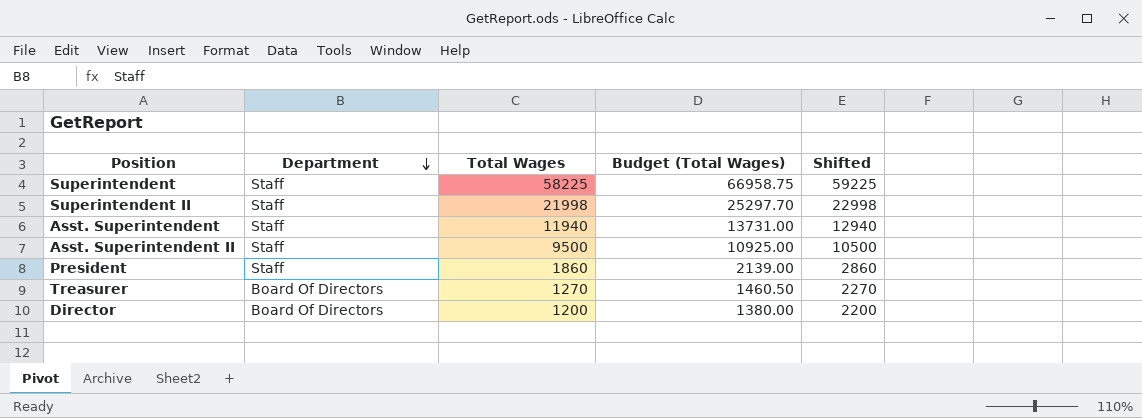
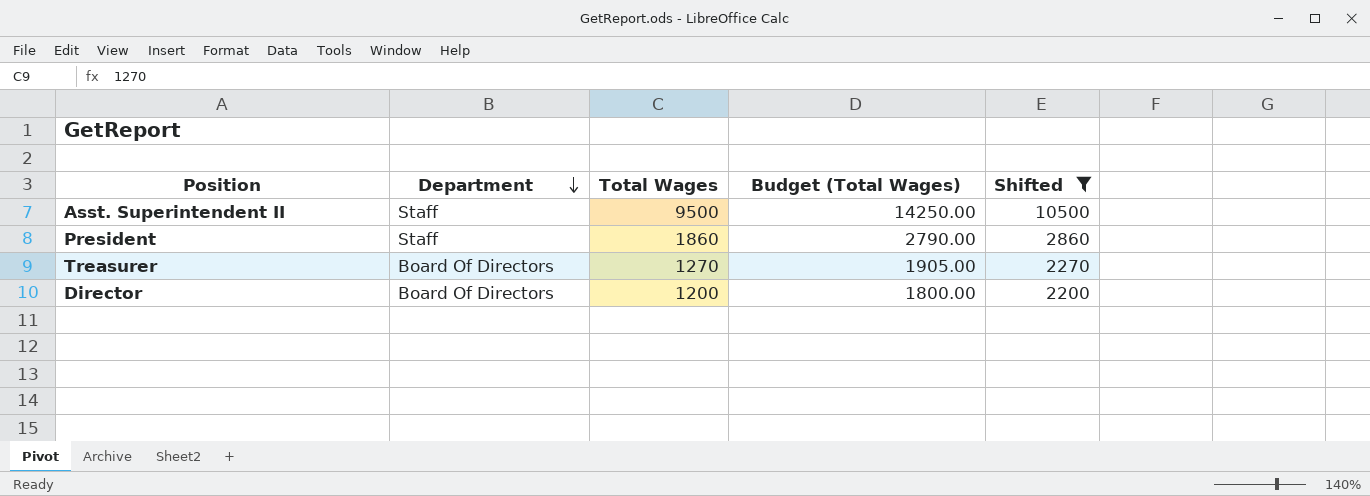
filter: none -> Shifted <= 10500
column Budget (Total Wages) | formula: [Total Wages] * 1.15 -> [Total Wages] * 1.5

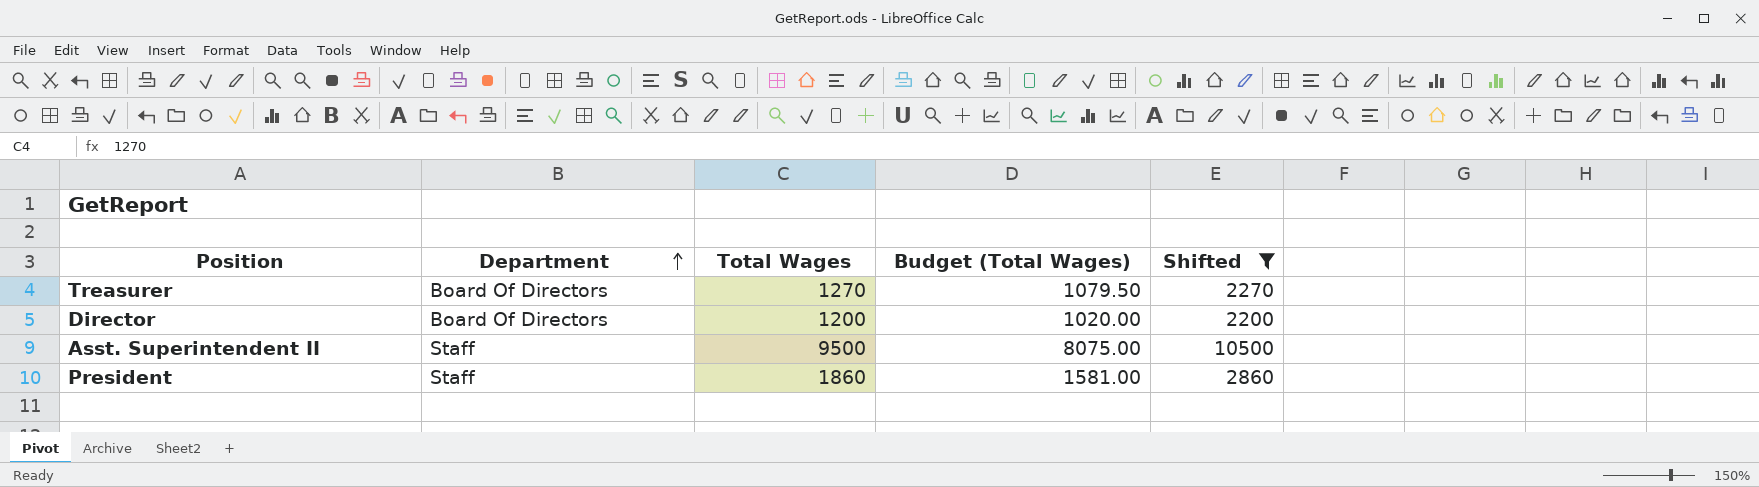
row order: Department descending -> Department ascending
column Budget (Total Wages) | formula: [Total Wages] * 1.5 -> [Total Wages] * 0.85

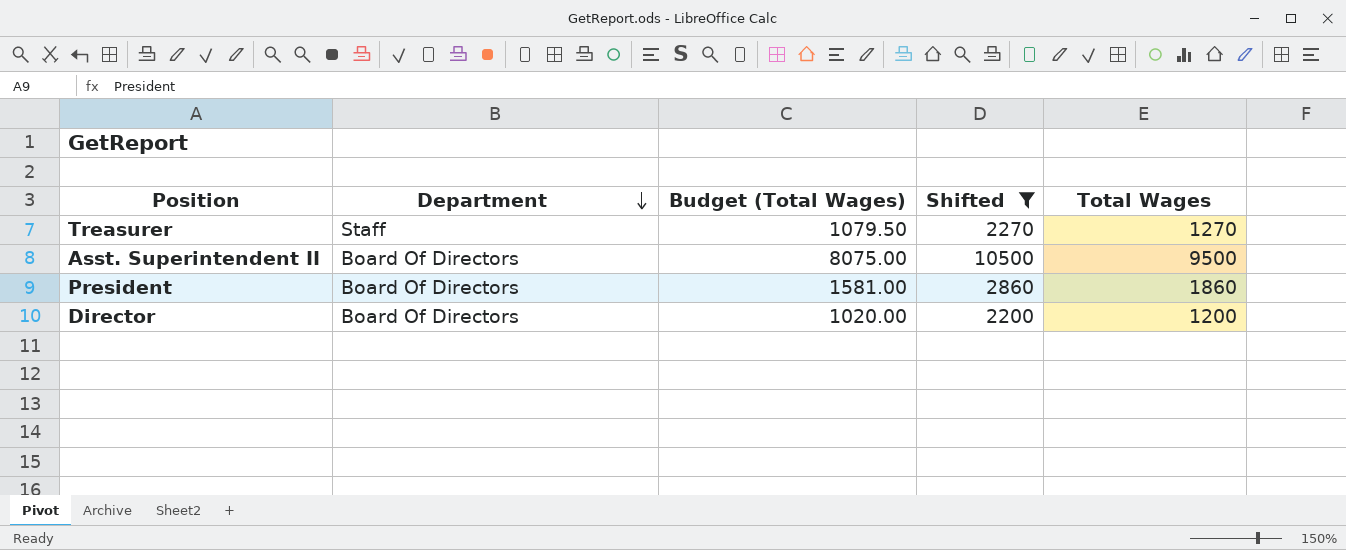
row order: Department ascending -> Department descending
column Total Wages | position: 3 -> 5
Treasurer | Department: Board Of Directors -> Staff
Asst. Superintendent II | Department: Staff -> Board Of Directors
President | Department: Staff -> Board Of Directors

